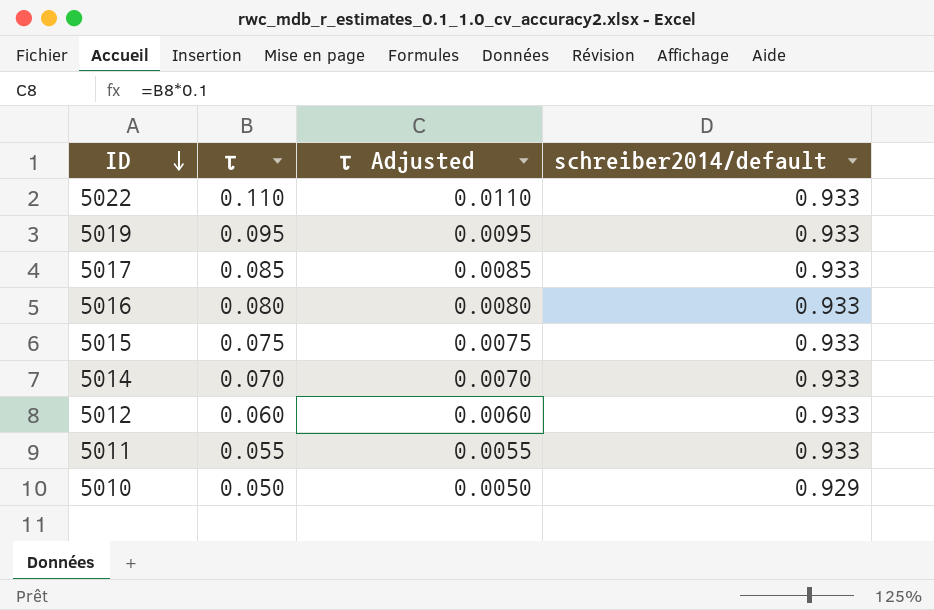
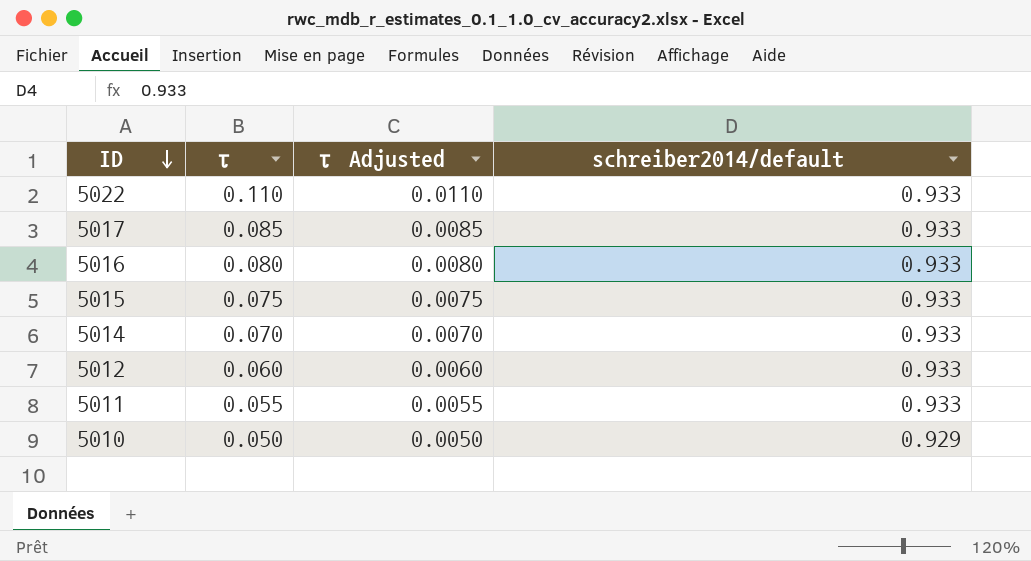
row 5019: 0.095 | 0.0095 | 0.933 -> none

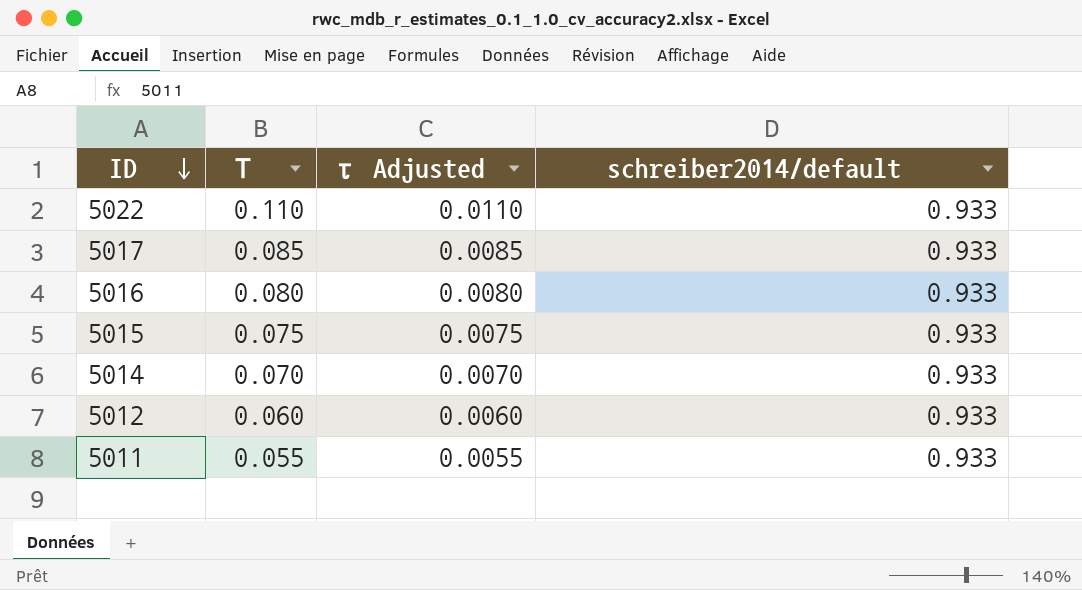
column name: τ -> Τ
row 5010: 0.050 | 0.0050 | 0.929 -> none

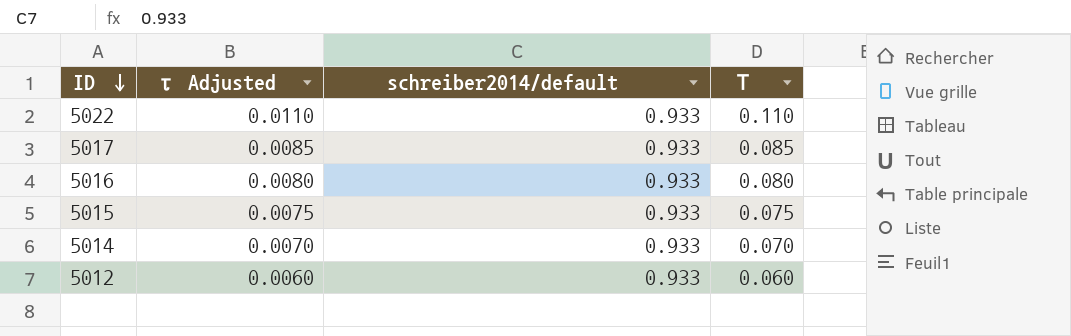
column Τ | position: 2 -> 4
row 5011: 0.055 | 0.0055 | 0.933 -> none

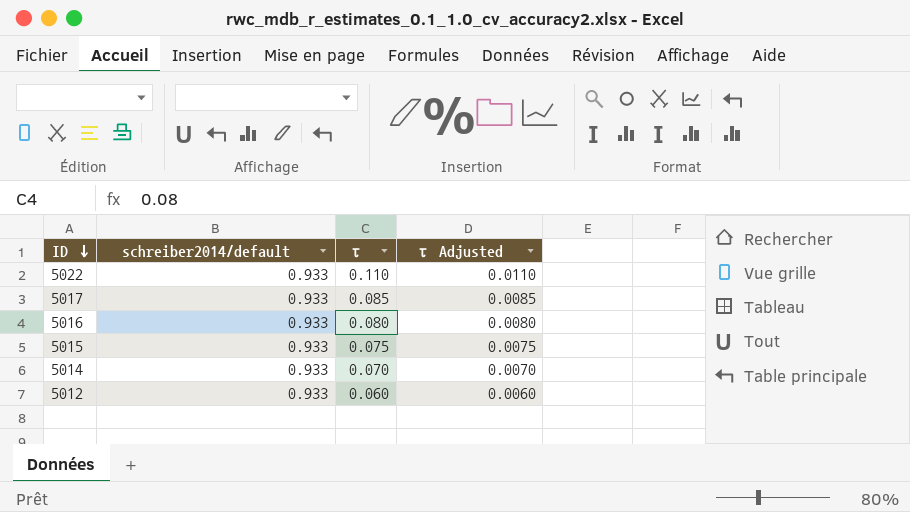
column name: Τ -> τ
column τ Adjusted | position: 2 -> 4

